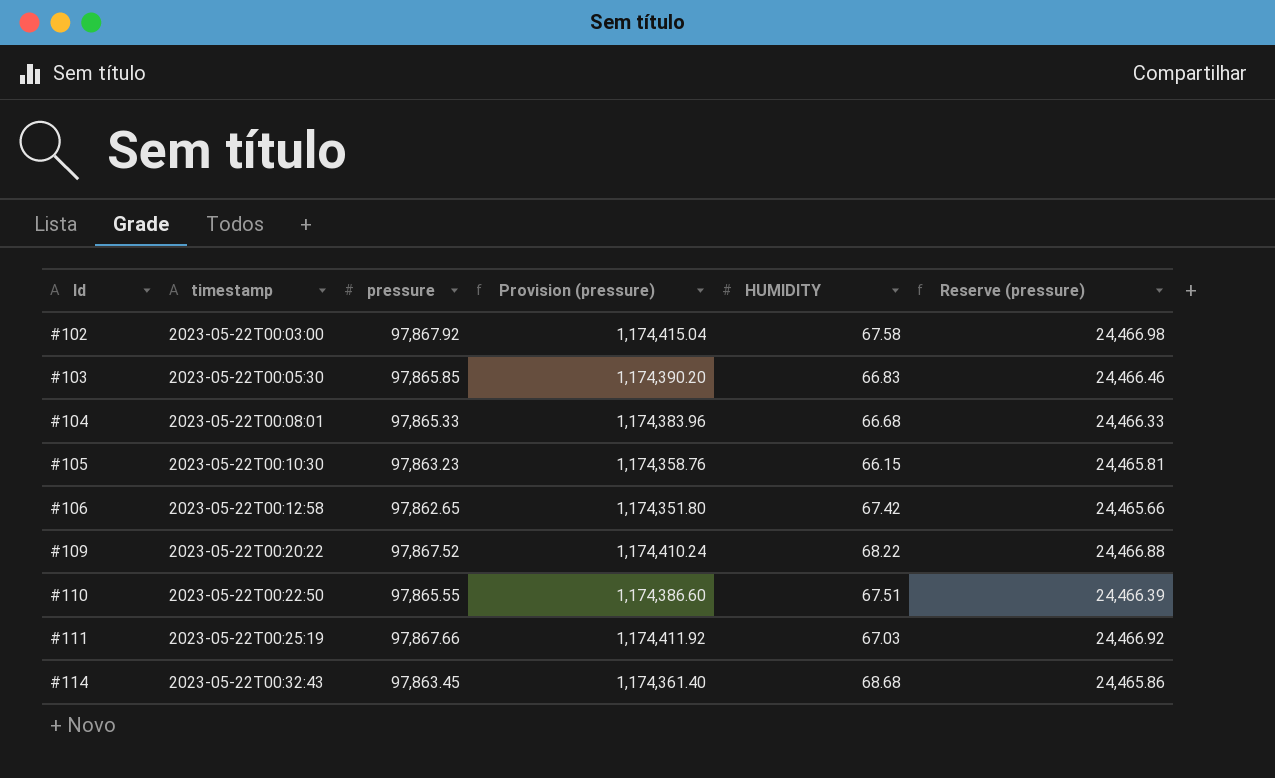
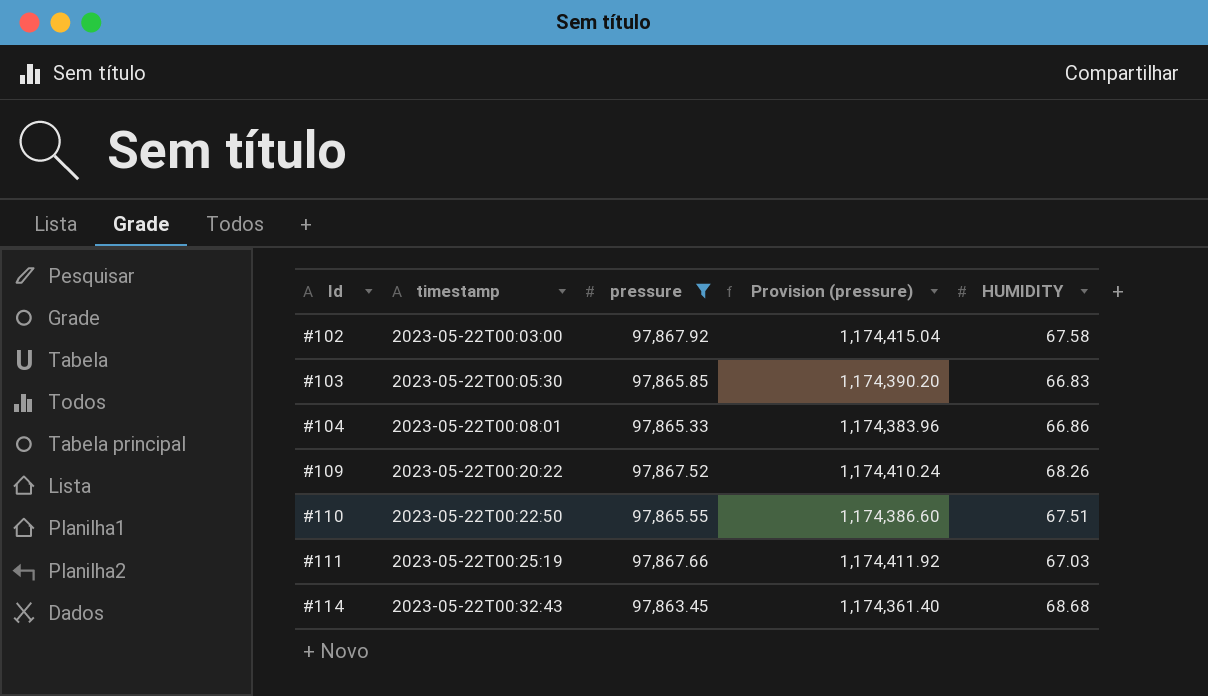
filter: none -> pressure >= 97,863.45
column Reserve (pressure) | formula: [pressure] * 0.25 -> none
#104 | HUMIDITY: 66.68 -> 66.86
#109 | HUMIDITY: 68.22 -> 68.26

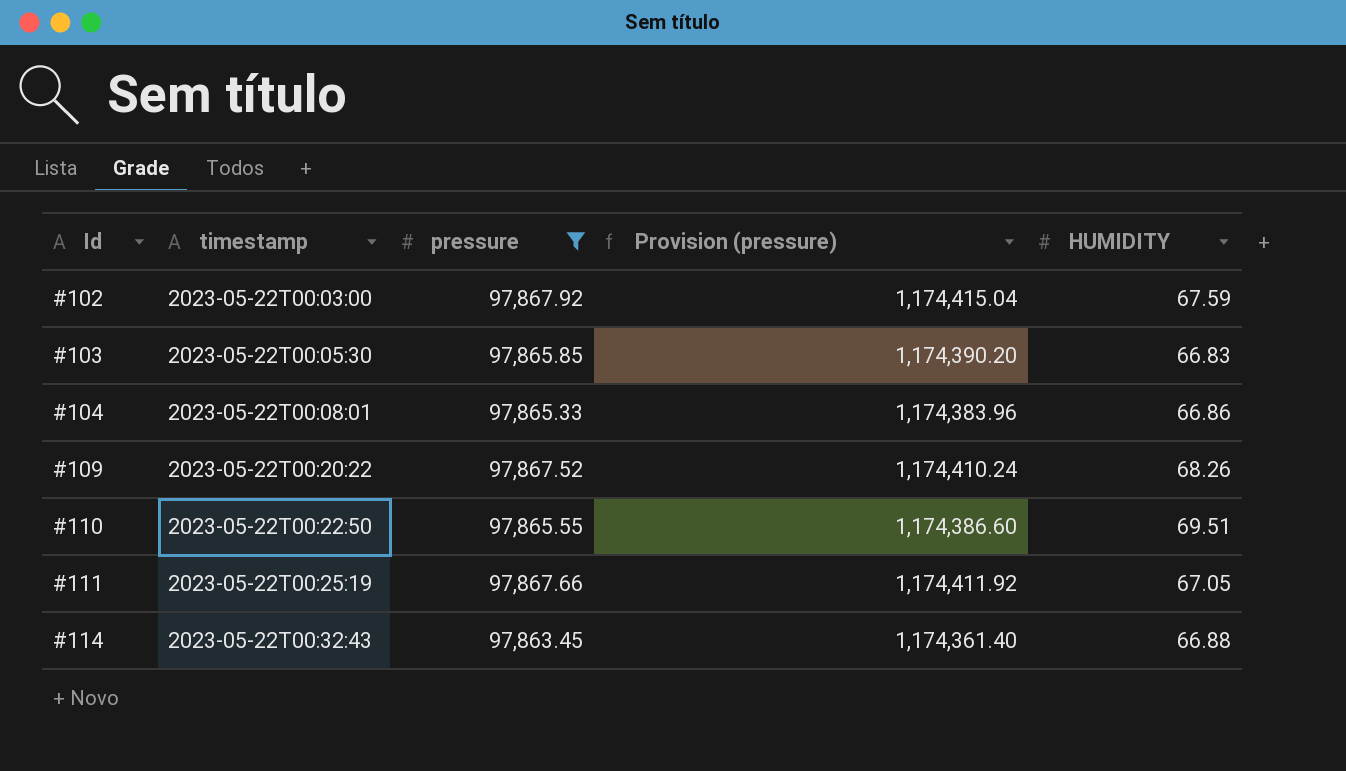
#102 | HUMIDITY: 67.58 -> 67.59
#110 | HUMIDITY: 67.51 -> 69.51
#111 | HUMIDITY: 67.03 -> 67.05
#114 | HUMIDITY: 68.68 -> 66.88

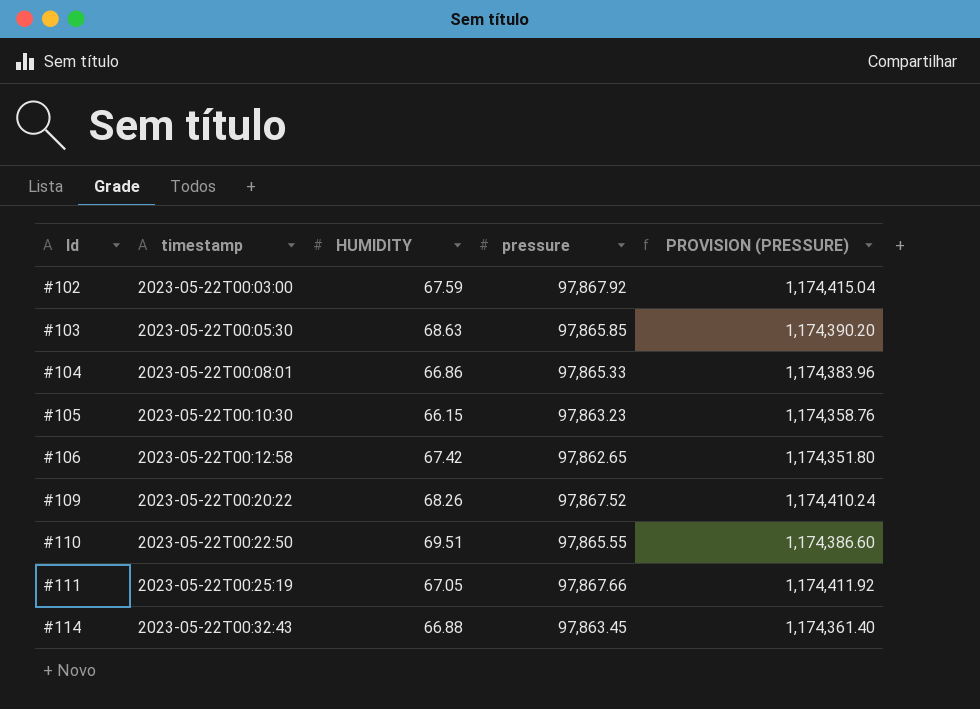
filter: pressure >= 97,863.45 -> none
column HUMIDITY | position: 5 -> 3
column name: Provision (pressure) -> PROVISION (PRESSURE)
#103 | HUMIDITY: 66.83 -> 68.63

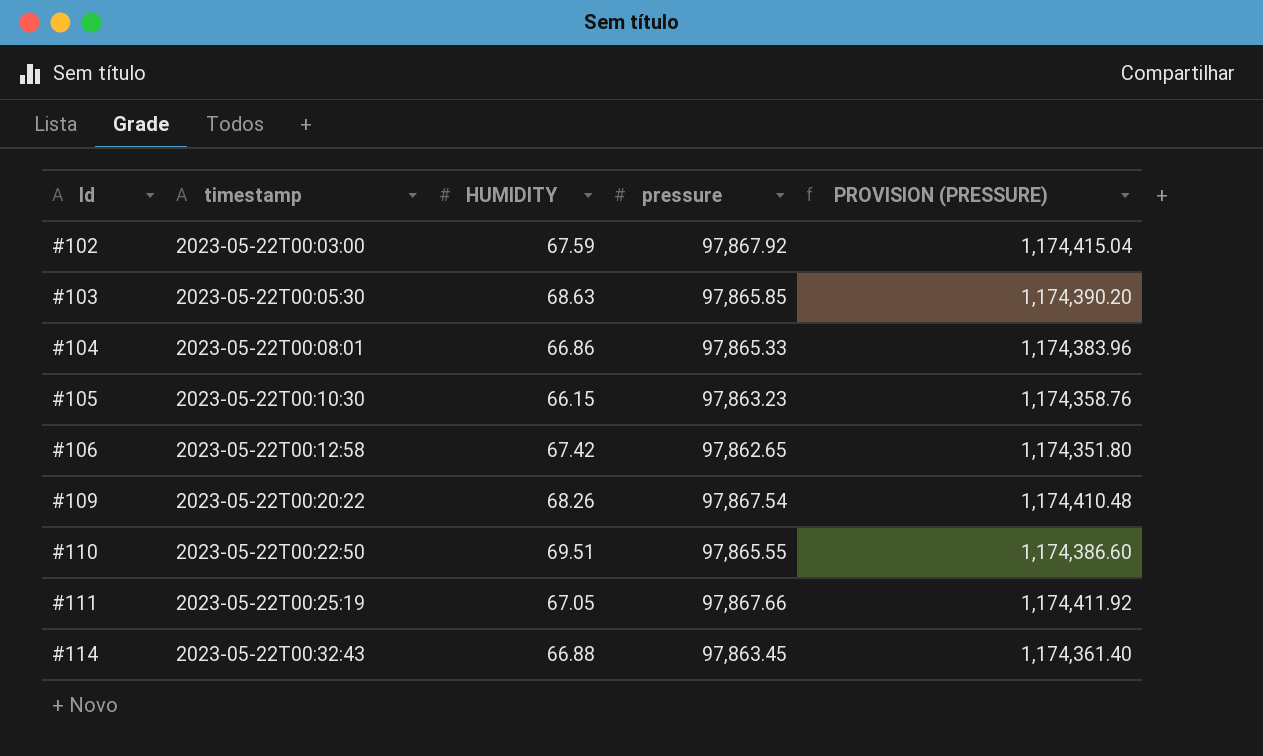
#109 | pressure: 97,867.52 -> 97,867.54
#109 | PROVISION (PRESSURE): 1,174,410.24 -> 1,174,410.48

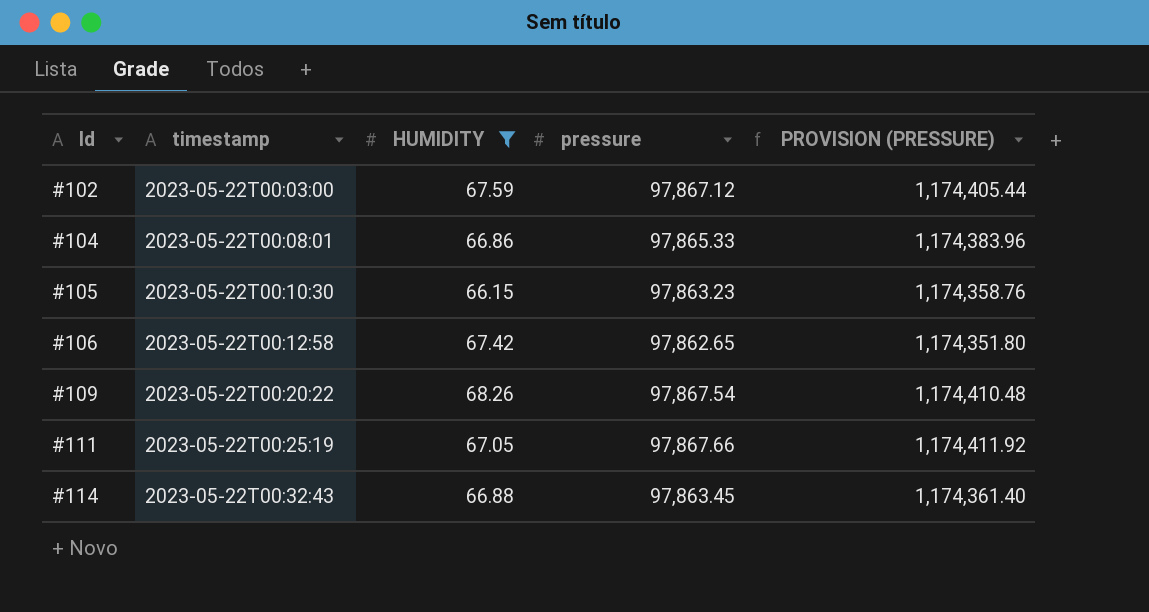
filter: none -> HUMIDITY <= 68.26
#102 | pressure: 97,867.92 -> 97,867.12
#102 | PROVISION (PRESSURE): 1,174,415.04 -> 1,174,405.44

